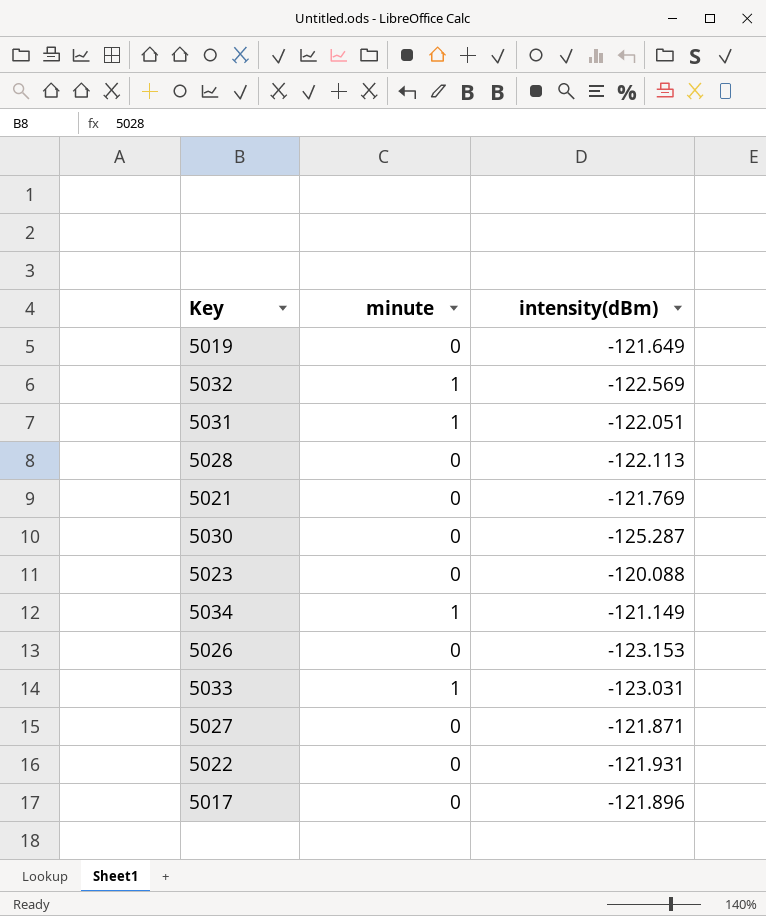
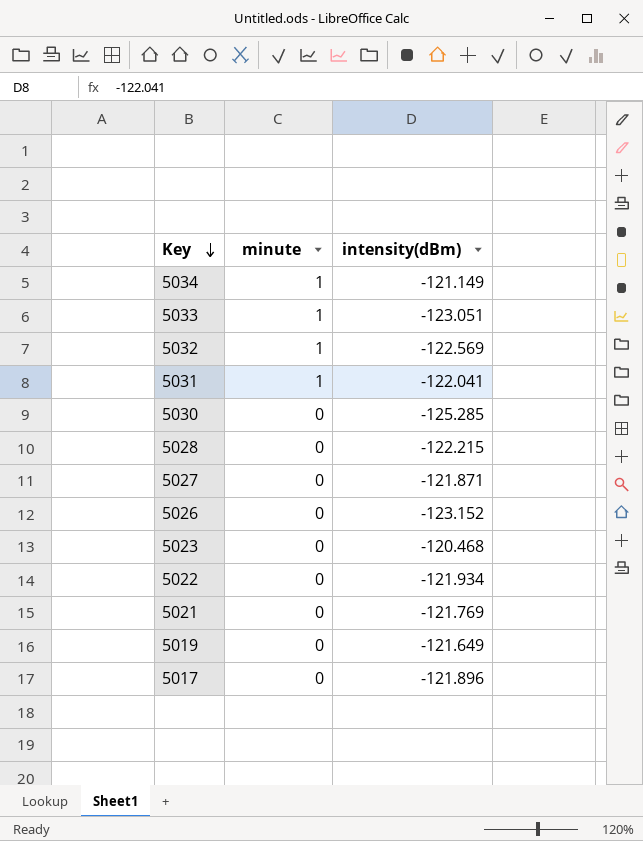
row order: none -> Key descending
5033 | intensity(dBm): -123.031 -> -123.051
5031 | intensity(dBm): -122.051 -> -122.041
5030 | intensity(dBm): -125.287 -> -125.285
5028 | intensity(dBm): -122.113 -> -122.215
5026 | intensity(dBm): -123.153 -> -123.152
5023 | intensity(dBm): -120.088 -> -120.468
5022 | intensity(dBm): -121.931 -> -121.934

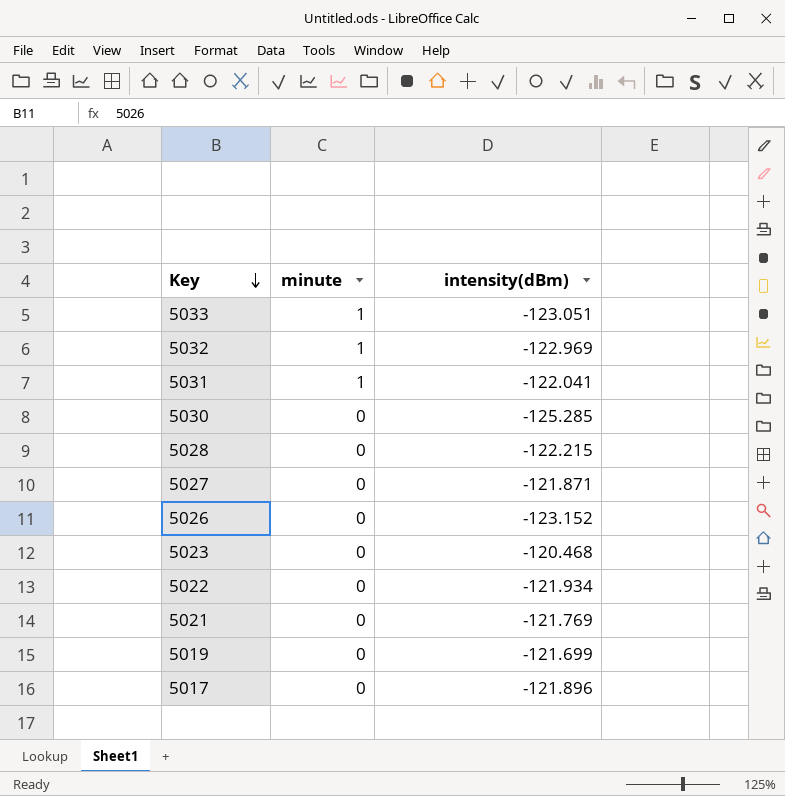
row 5034: 1 | -121.149 -> none
5032 | intensity(dBm): -122.569 -> -122.969
5019 | intensity(dBm): -121.649 -> -121.699

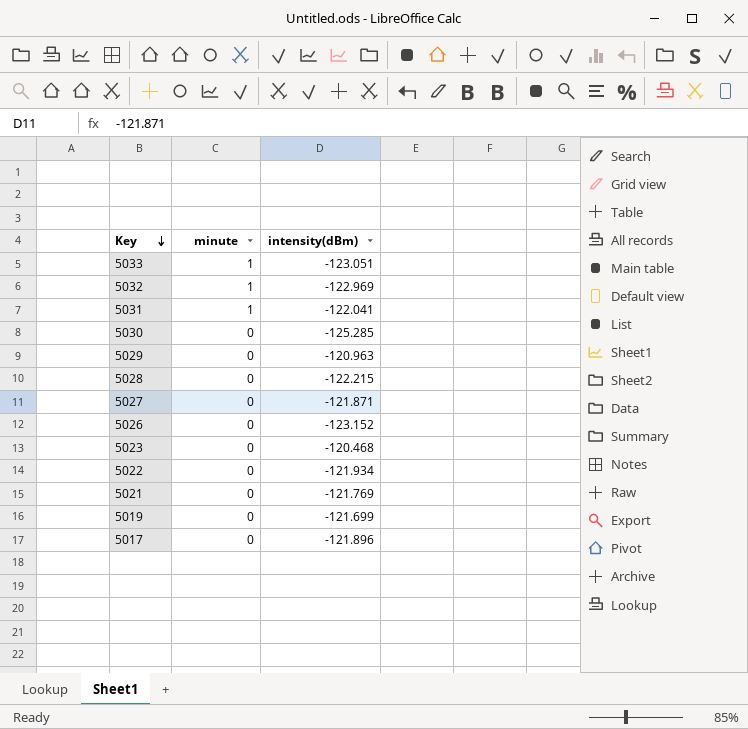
row 5029: none -> 0 | -120.963

